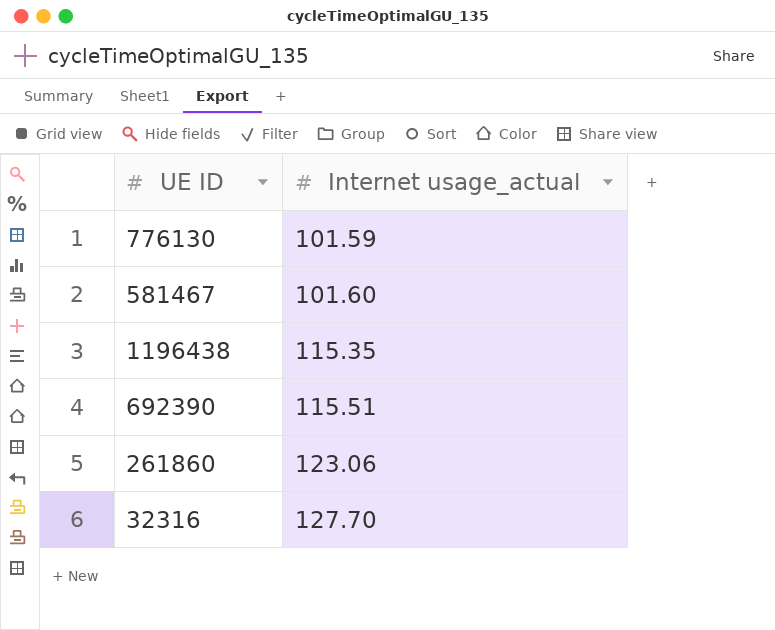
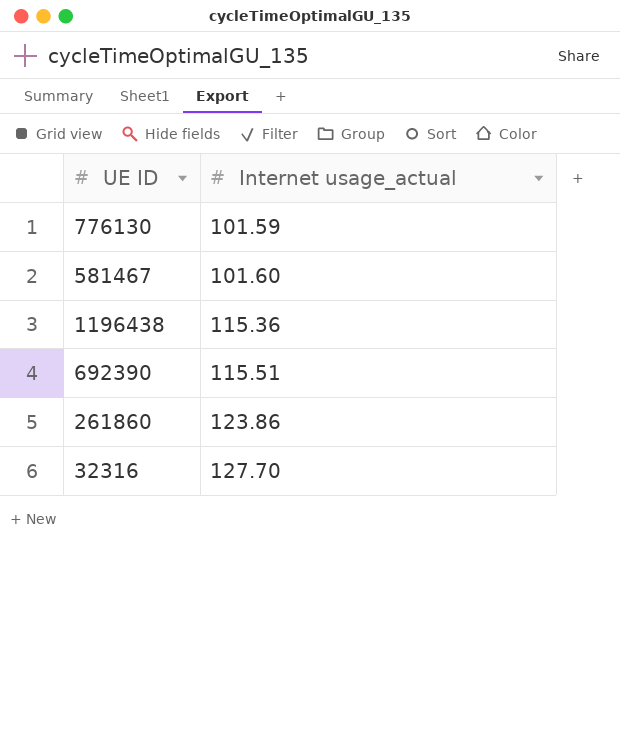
1196438 | Internet usage_actual: 115.35 -> 115.36
261860 | Internet usage_actual: 123.06 -> 123.86

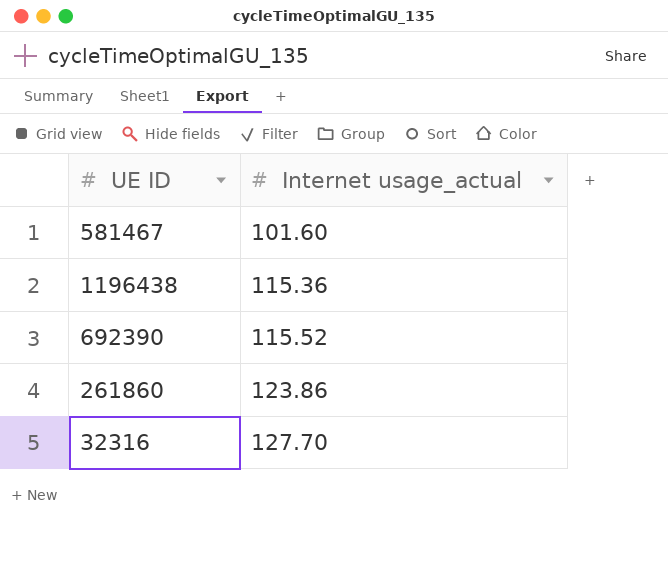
row 776130: 101.59 -> none
692390 | Internet usage_actual: 115.51 -> 115.52

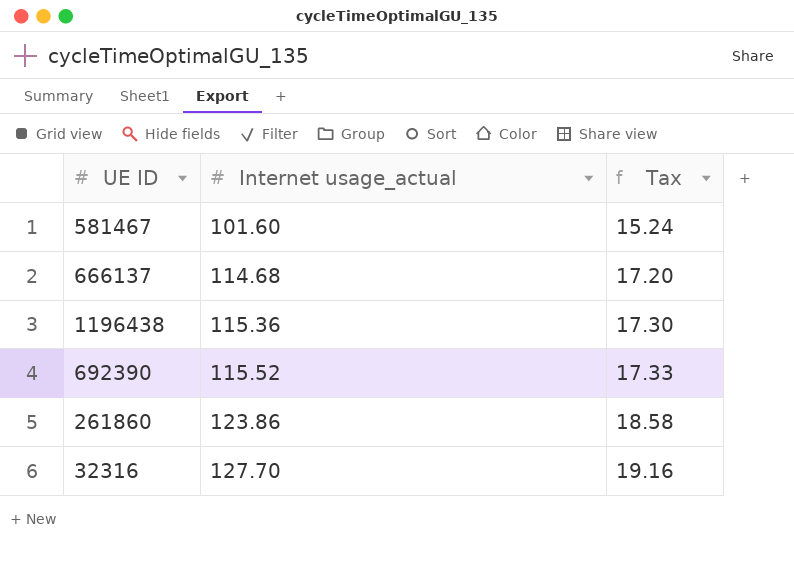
column Tax | formula: none -> [Internet usage_actual] * 0.15
row 666137: none -> 114.68 | 17.20

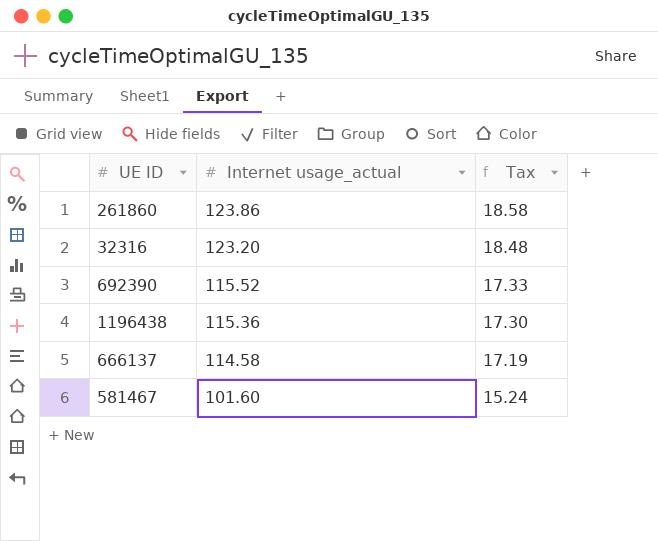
row order: Internet usage_actual ascending -> Internet usage_actual descending
32316 | Internet usage_actual: 127.70 -> 123.20
32316 | Tax: 19.16 -> 18.48
666137 | Internet usage_actual: 114.68 -> 114.58
666137 | Tax: 17.20 -> 17.19

